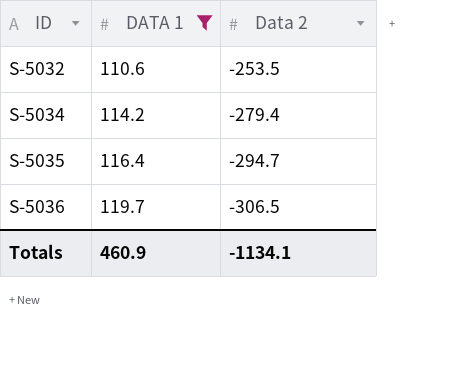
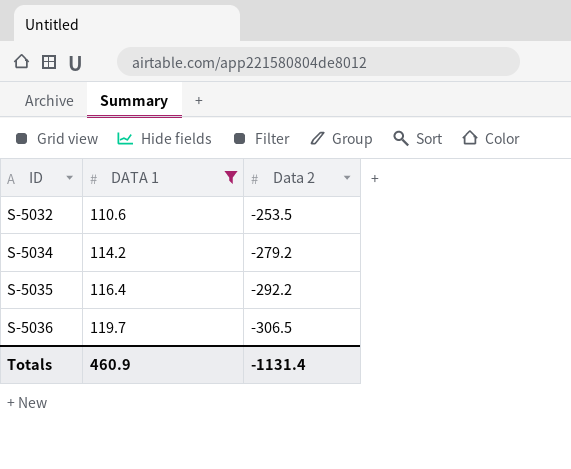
S-5034 | Data 2: -279.4 -> -279.2
S-5035 | Data 2: -294.7 -> -292.2
Totals | Data 2: -1134.1 -> -1131.4

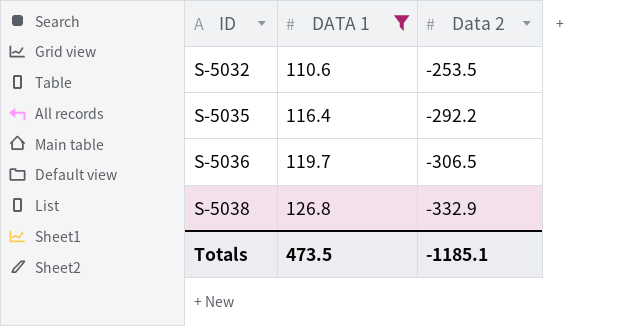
row S-5034: 114.2 | -279.2 -> none
row S-5038: none -> 126.8 | -332.9
Totals | DATA 1: 460.9 -> 473.5
Totals | Data 2: -1131.4 -> -1185.1

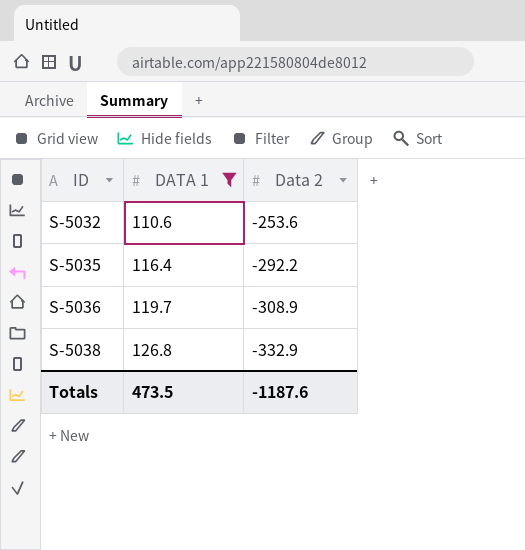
S-5032 | Data 2: -253.5 -> -253.6
S-5036 | Data 2: -306.5 -> -308.9
Totals | Data 2: -1185.1 -> -1187.6

